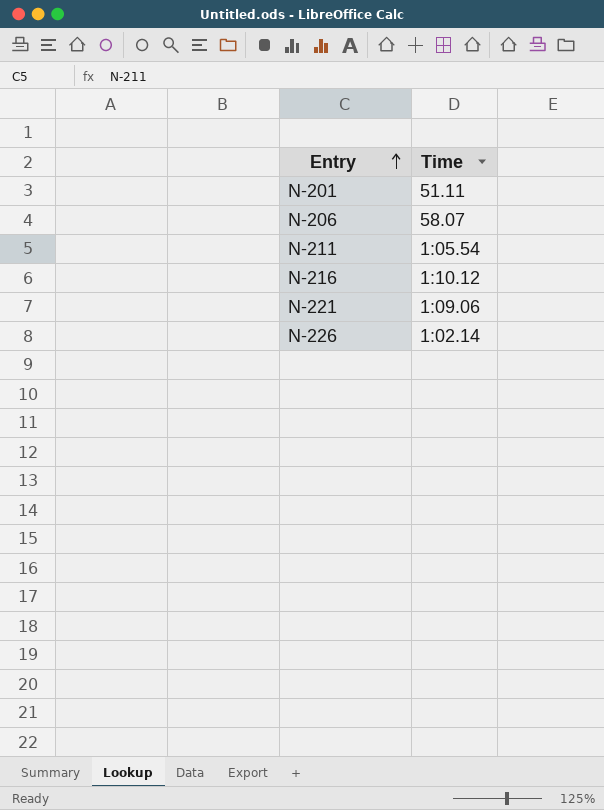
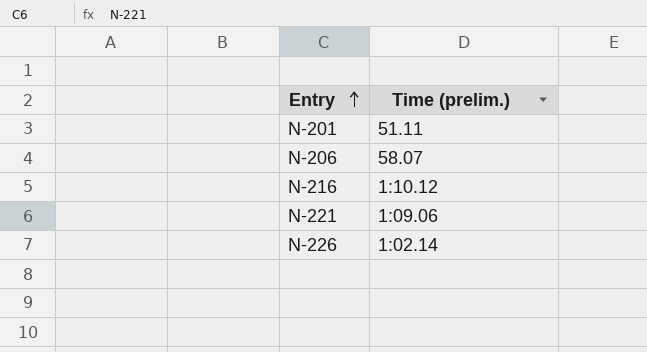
column name: Time -> Time (prelim.)
row N-211: 1:05.54 -> none

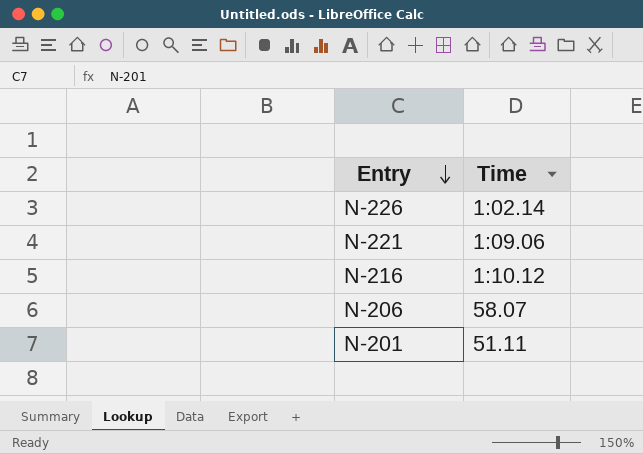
row order: Entry ascending -> Entry descending
column name: Time (prelim.) -> Time

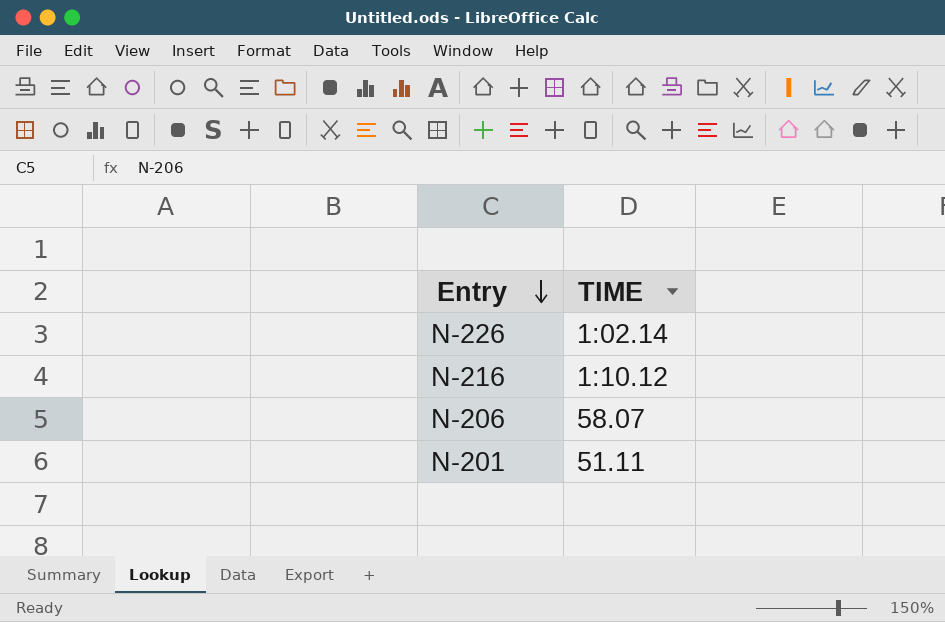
column name: Time -> TIME
row N-221: 1:09.06 -> none

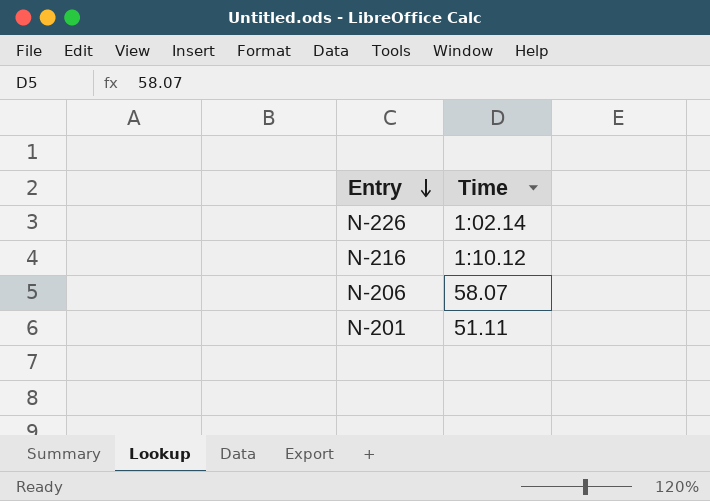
column name: TIME -> Time

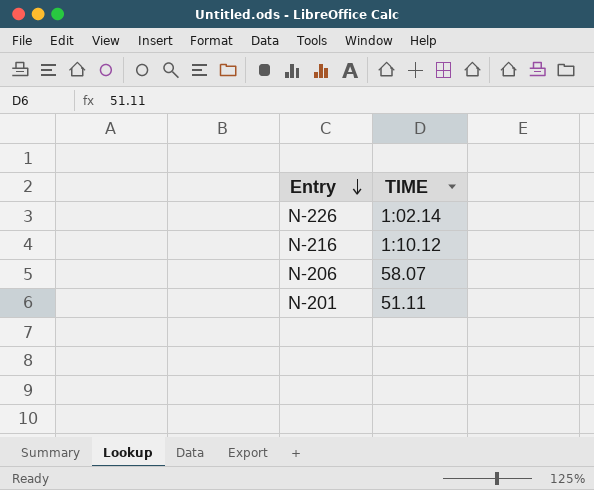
column name: Time -> TIME

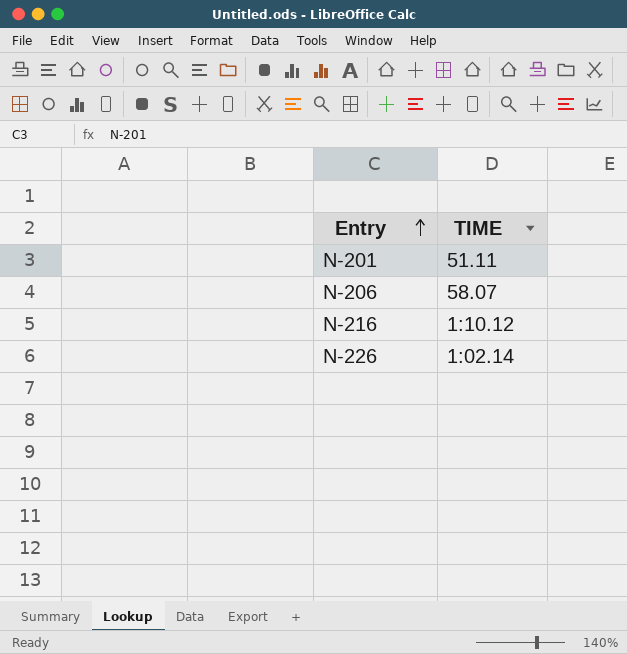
row order: Entry descending -> Entry ascending

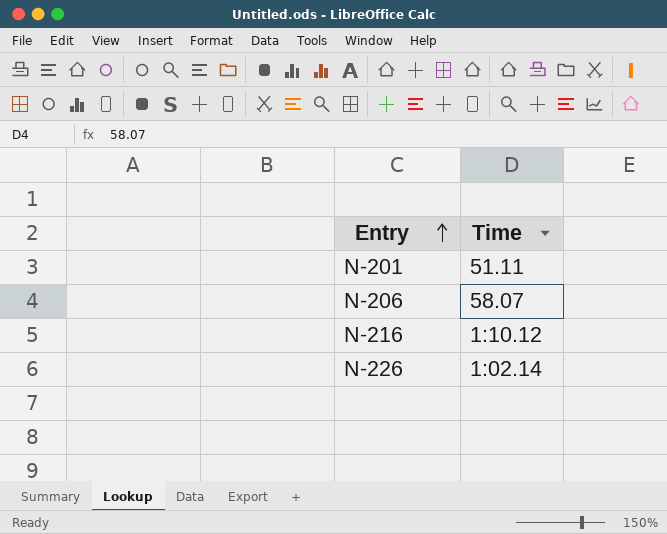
column name: TIME -> Time

